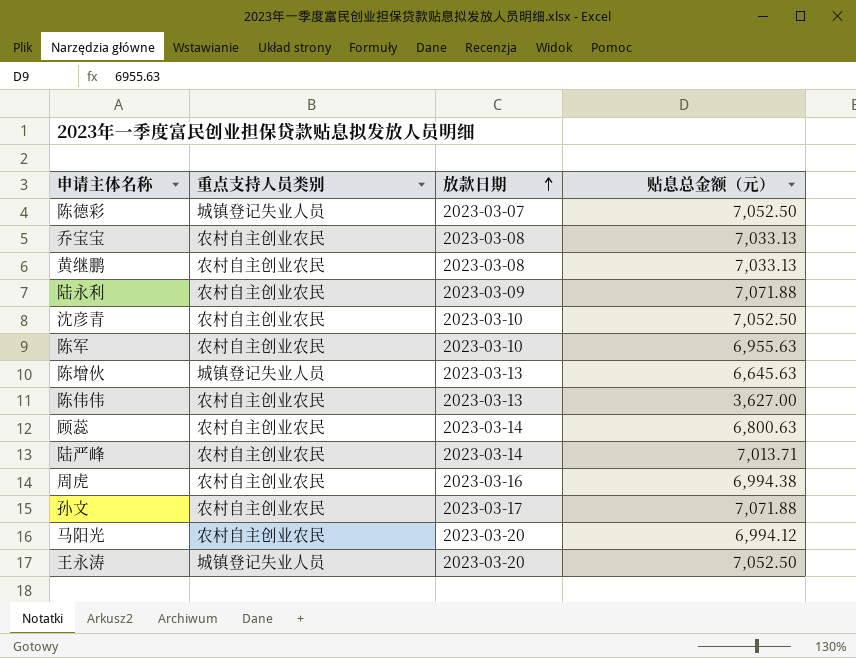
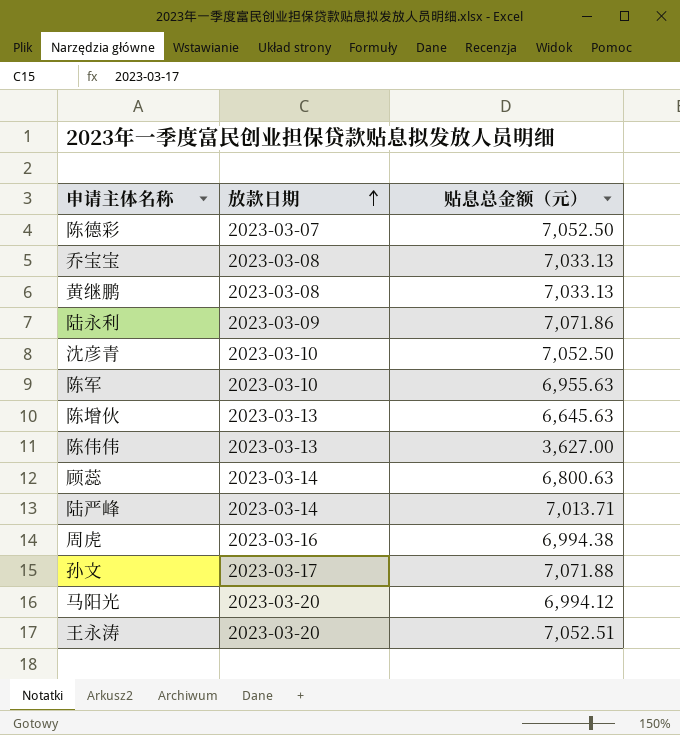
column 重点支持人员类别 | position: 2 -> none
陆永利 | 贴息总金额（元）: 7,071.88 -> 7,071.86
王永涛 | 贴息总金额（元）: 7,052.50 -> 7,052.51

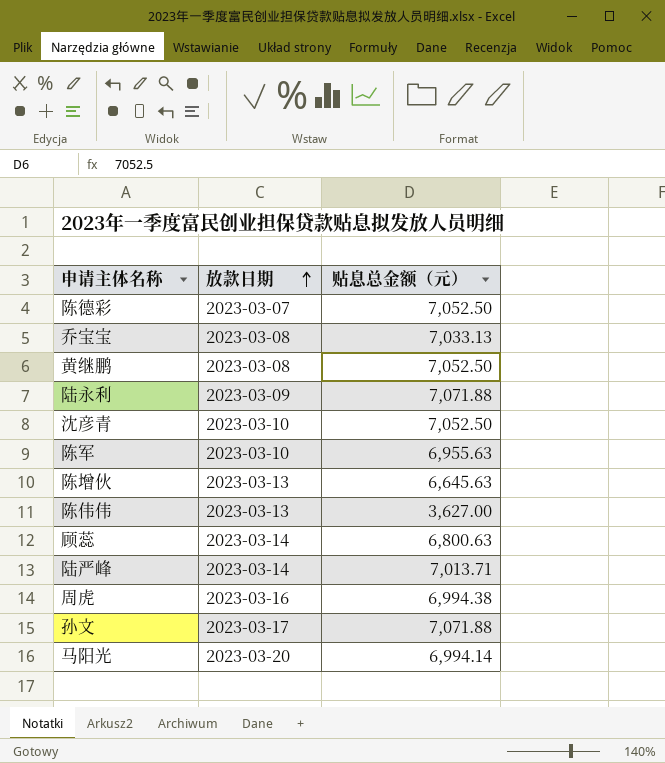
row 王永涛: 2023-03-20 | 7,052.51 -> none
黄继鹏 | 贴息总金额（元）: 7,033.13 -> 7,052.50
陆永利 | 贴息总金额（元）: 7,071.86 -> 7,071.88
马阳光 | 贴息总金额（元）: 6,994.12 -> 6,994.14

